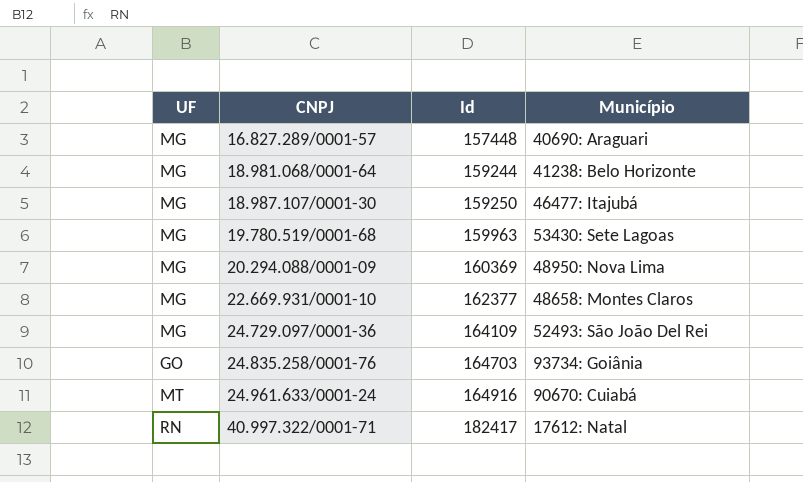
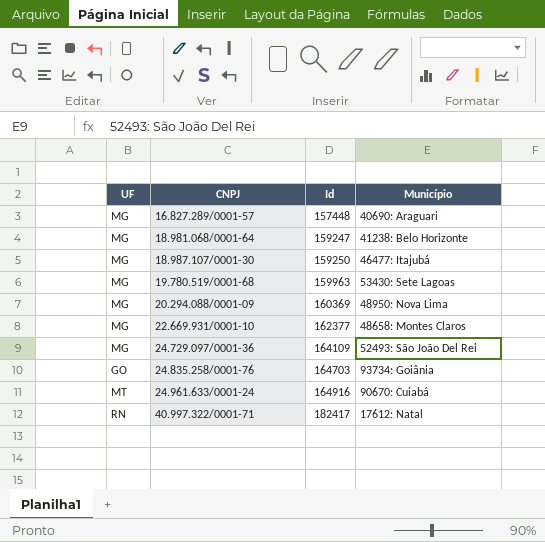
18.981.068/0001-64 | Id: 159244 -> 159247

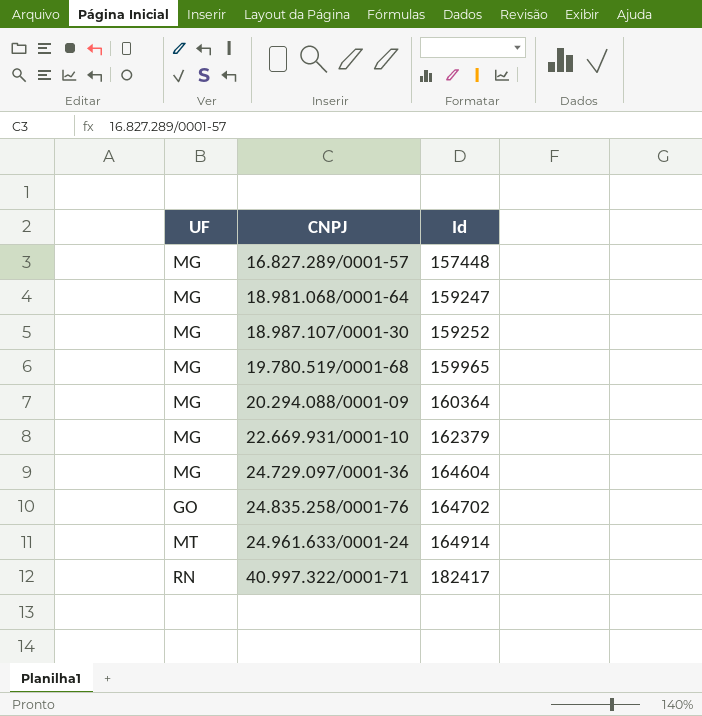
column Município | position: 4 -> none
18.987.107/0001-30 | Id: 159250 -> 159252
19.780.519/0001-68 | Id: 159963 -> 159965
20.294.088/0001-09 | Id: 160369 -> 160364
22.669.931/0001-10 | Id: 162377 -> 162379
24.729.097/0001-36 | Id: 164109 -> 164604
24.835.258/0001-76 | Id: 164703 -> 164702
24.961.633/0001-24 | Id: 164916 -> 164914

